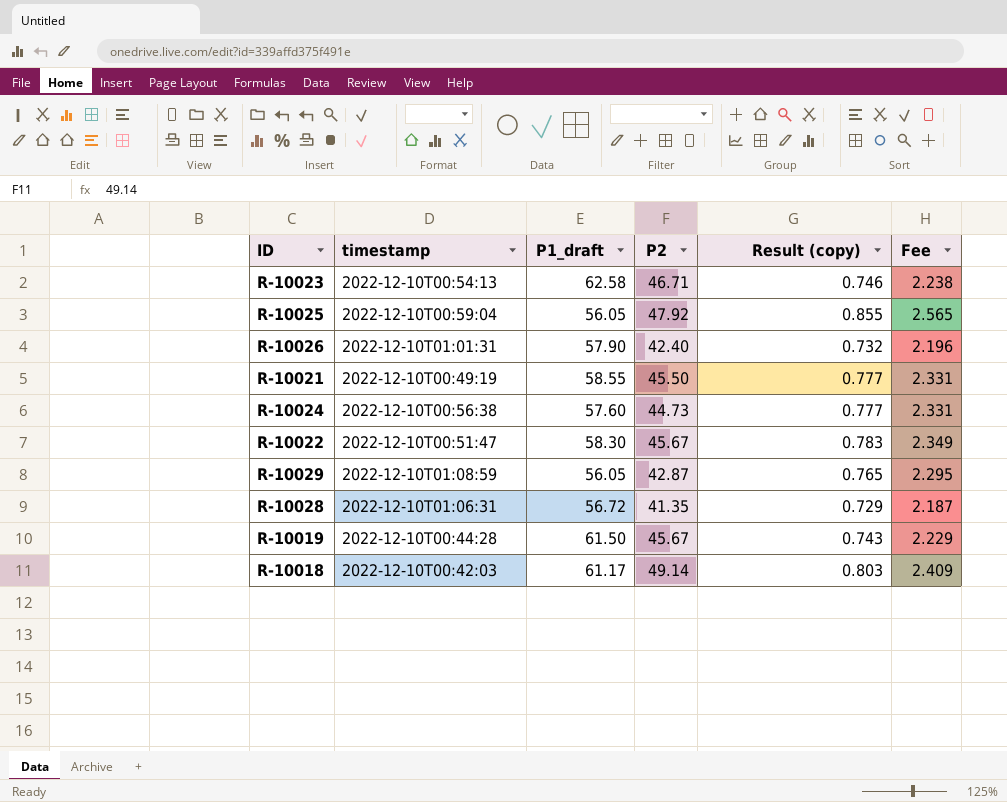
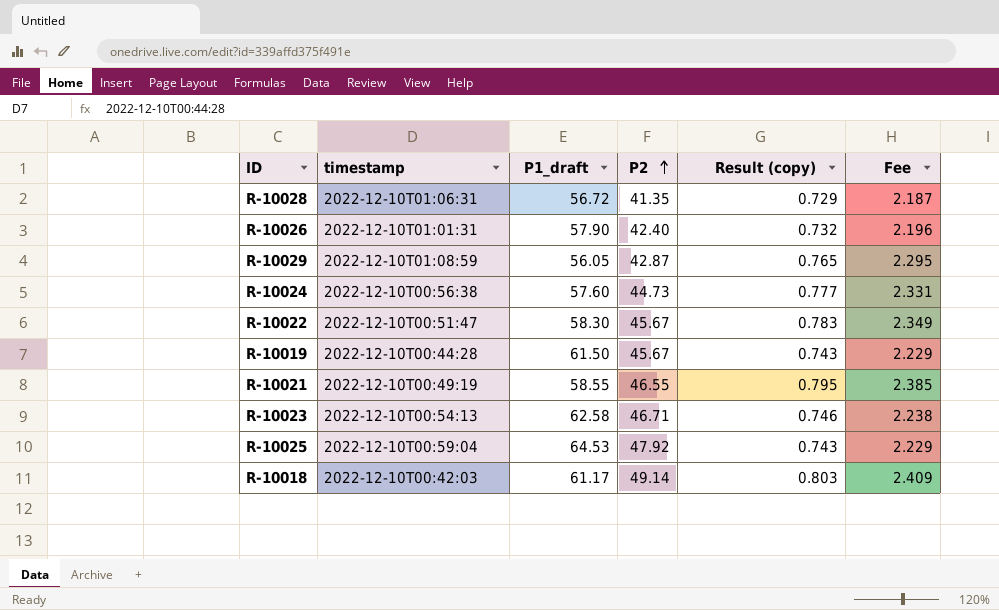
row order: none -> P2 ascending
R-10021 | P2: 45.50 -> 46.55
R-10021 | Result (copy): 0.777 -> 0.795
R-10021 | Fee: 2.331 -> 2.385
R-10025 | P1_draft: 56.05 -> 64.53
R-10025 | Result (copy): 0.855 -> 0.743
R-10025 | Fee: 2.565 -> 2.229

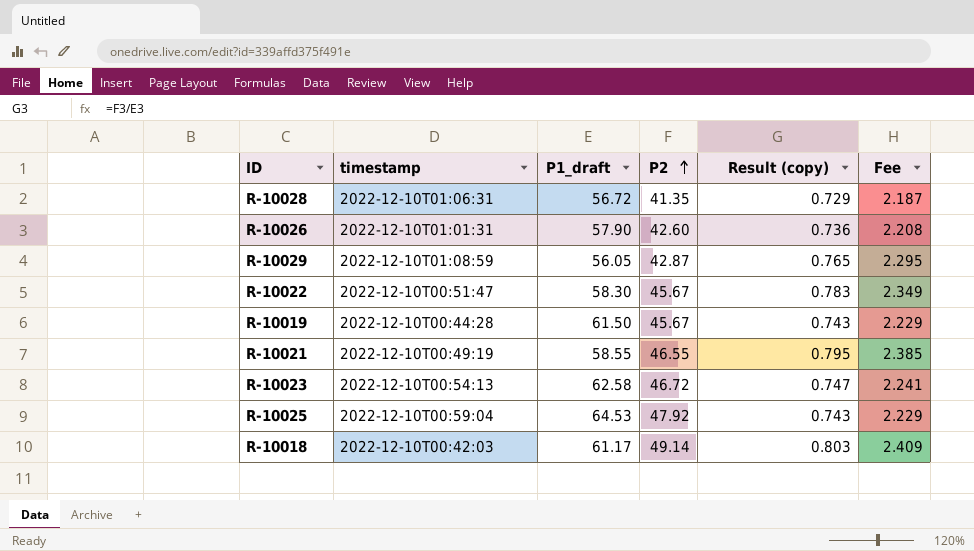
row R-10024: 2022-12-10T00:56:38 | 57.60 | 44.73 | 0.777 | 2.331 -> none
R-10026 | P2: 42.40 -> 42.60
R-10026 | Result (copy): 0.732 -> 0.736
R-10026 | Fee: 2.196 -> 2.208
R-10023 | P2: 46.71 -> 46.72
R-10023 | Result (copy): 0.746 -> 0.747
R-10023 | Fee: 2.238 -> 2.241

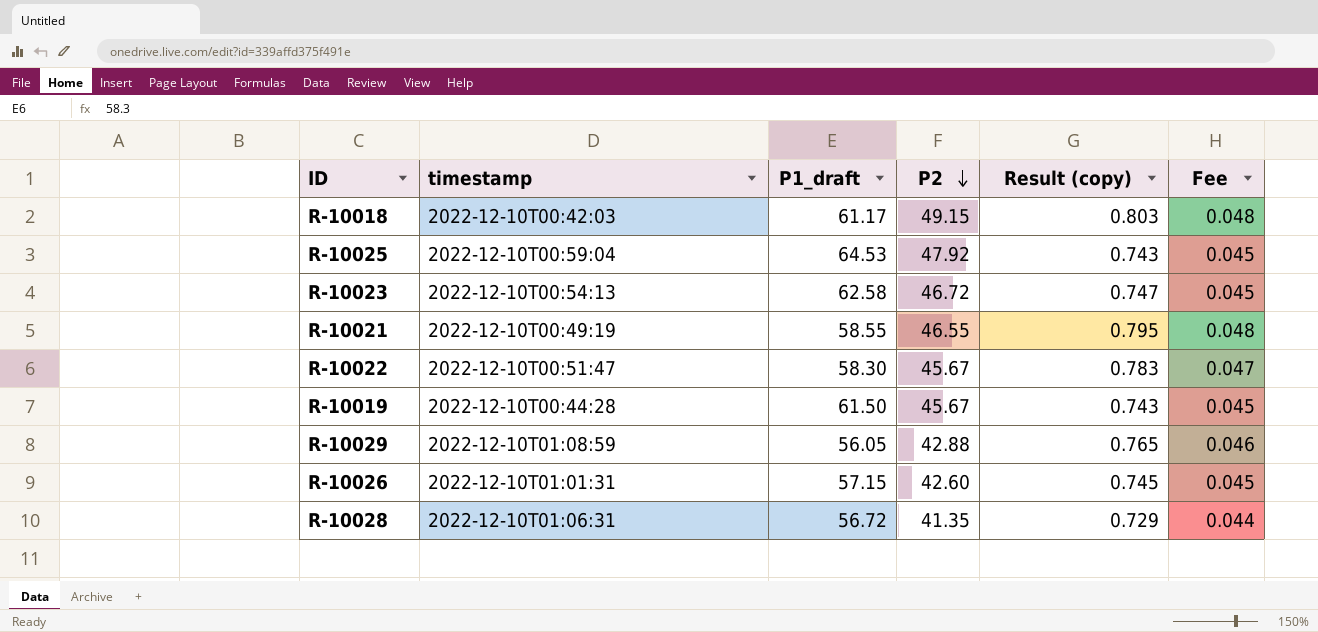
row order: P2 ascending -> P2 descending
column Fee | formula: [Result (copy)] * 3 -> [Result (copy)] * 0.06
R-10018 | P2: 49.14 -> 49.15
R-10029 | P2: 42.87 -> 42.88
R-10026 | P1_draft: 57.90 -> 57.15
R-10026 | Result (copy): 0.736 -> 0.745

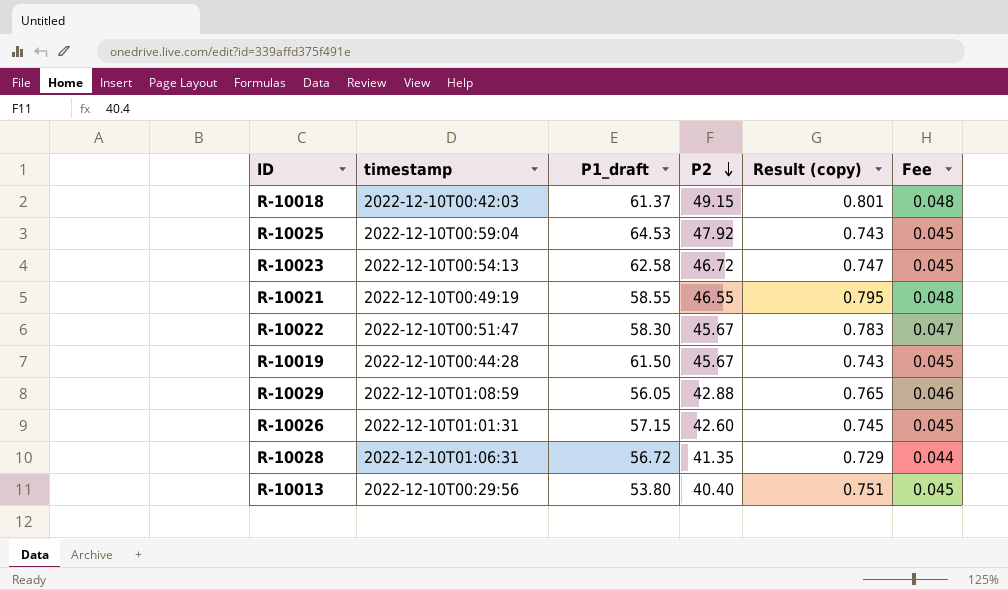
R-10018 | P1_draft: 61.17 -> 61.37
R-10018 | Result (copy): 0.803 -> 0.801
row R-10013: none -> 2022-12-10T00:29:56 | 53.80 | 40.40 | 0.751 | 0.045

